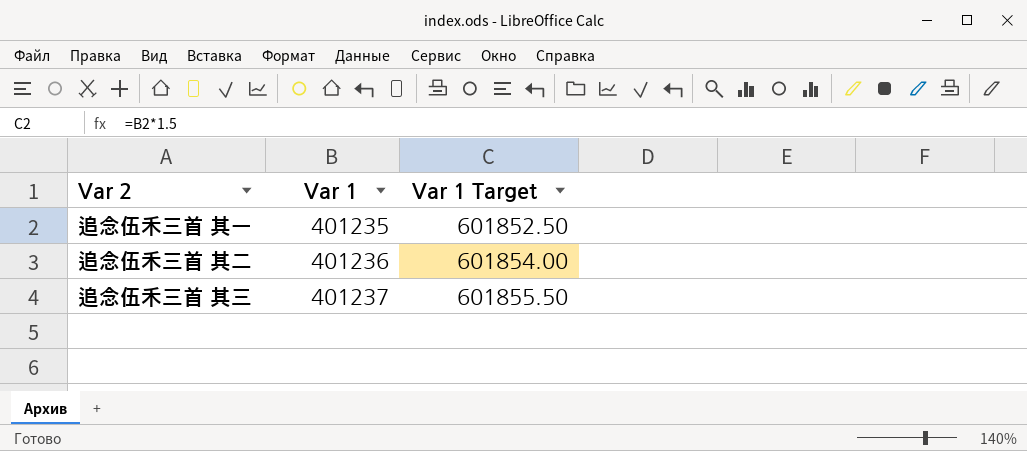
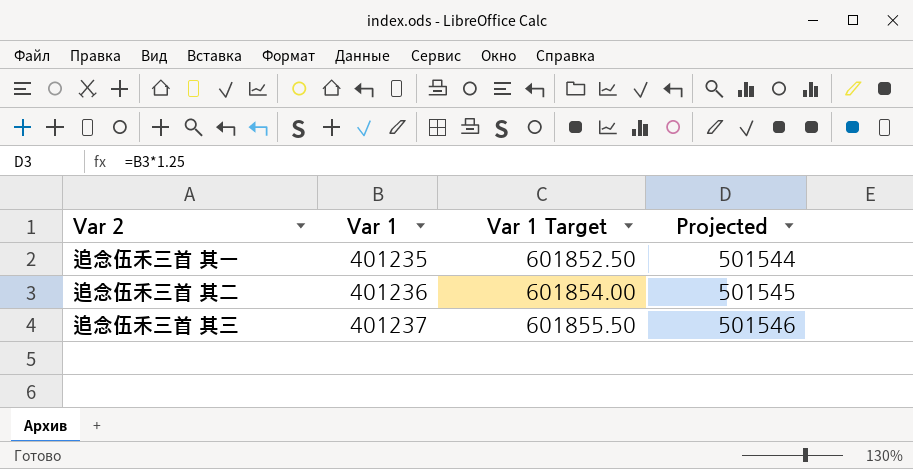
column Projected | formula: none -> [Var 1] * 1.25

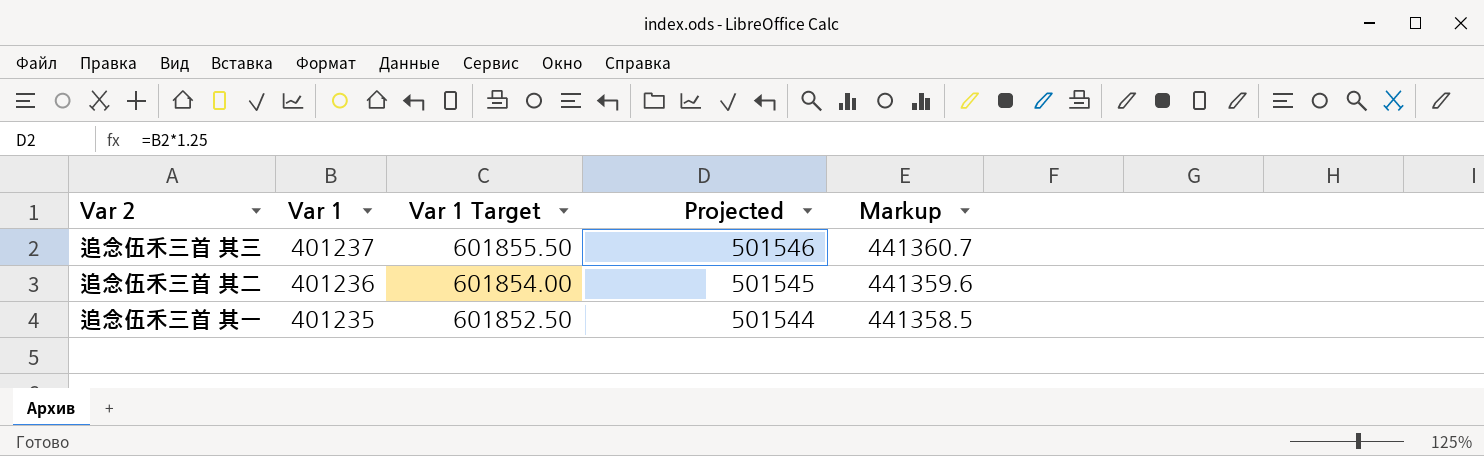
row order: Var 1 ascending -> Var 1 descending
column Markup | formula: none -> [Var 1] * 1.1

